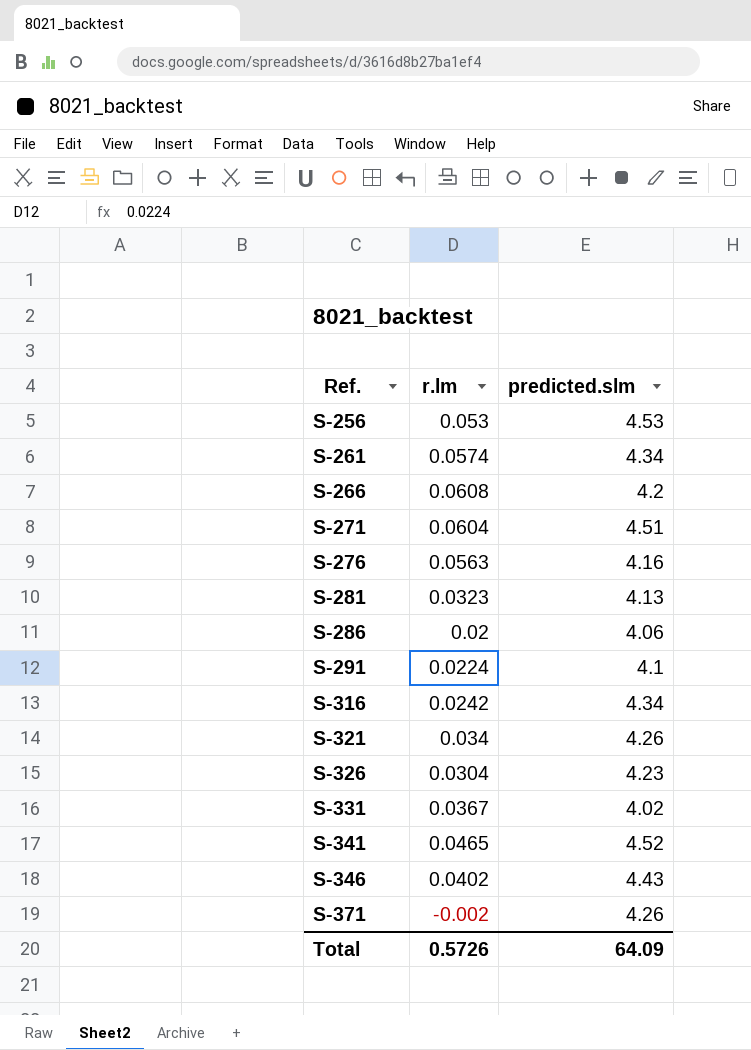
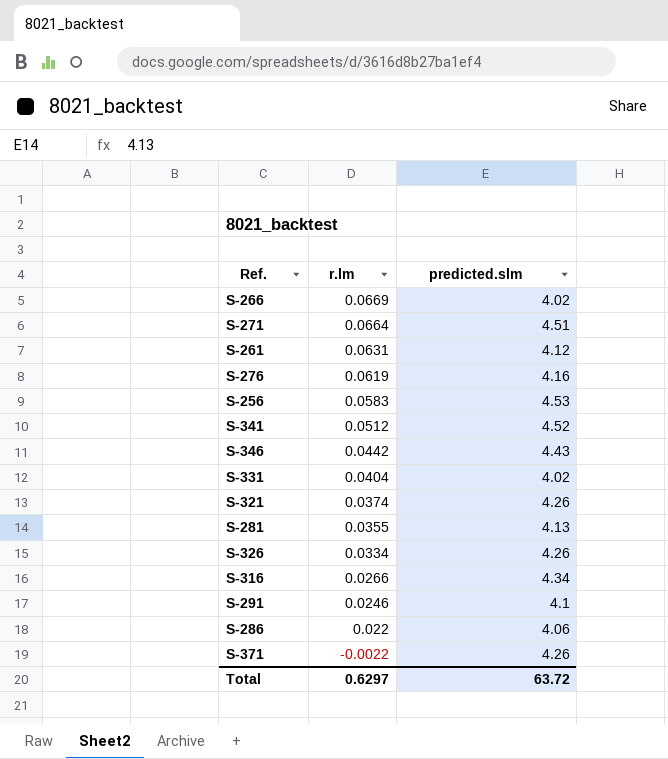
row order: Ref. ascending -> r.lm descending
S-266 | r.lm: 0.0608 -> 0.0669
S-266 | predicted.slm: 4.2 -> 4.02
S-271 | r.lm: 0.0604 -> 0.0664
S-261 | r.lm: 0.0574 -> 0.0631
S-261 | predicted.slm: 4.34 -> 4.12
S-276 | r.lm: 0.0563 -> 0.0619
S-256 | r.lm: 0.053 -> 0.0583
S-341 | r.lm: 0.0465 -> 0.0512
S-346 | r.lm: 0.0402 -> 0.0442
S-331 | r.lm: 0.0367 -> 0.0404
S-321 | r.lm: 0.034 -> 0.0374
S-281 | r.lm: 0.0323 -> 0.0355
S-326 | r.lm: 0.0304 -> 0.0334
S-326 | predicted.slm: 4.23 -> 4.26
S-316 | r.lm: 0.0242 -> 0.0266
S-291 | r.lm: 0.0224 -> 0.0246
S-286 | r.lm: 0.02 -> 0.022
S-371 | r.lm: -0.002 -> -0.0022
Total | r.lm: 0.5726 -> 0.6297
Total | predicted.slm: 64.09 -> 63.72

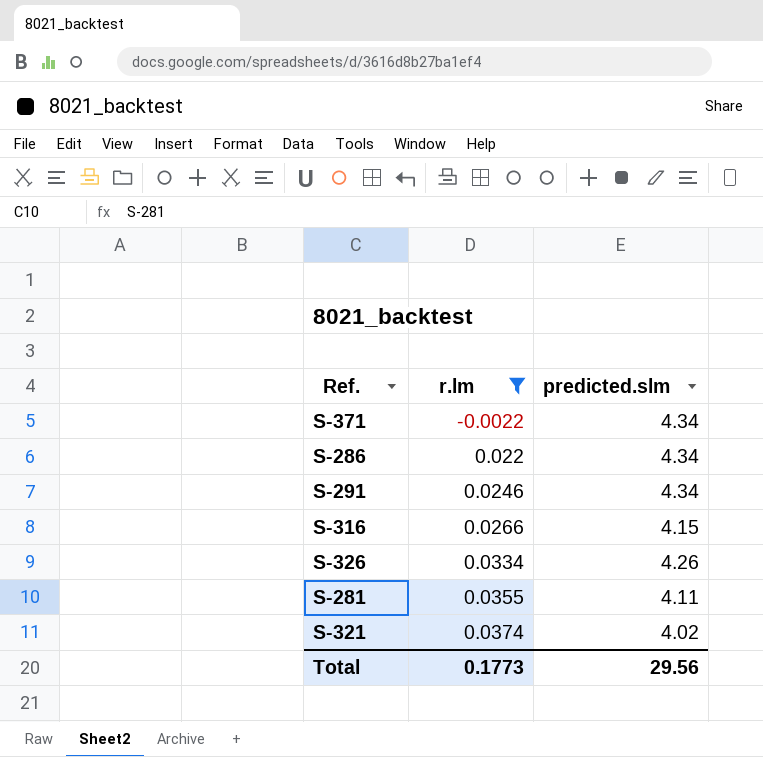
filter: none -> r.lm <= 0.0374
row order: r.lm descending -> r.lm ascending
S-371 | predicted.slm: 4.26 -> 4.34
S-286 | predicted.slm: 4.06 -> 4.34
S-291 | predicted.slm: 4.1 -> 4.34
S-316 | predicted.slm: 4.34 -> 4.15
S-281 | predicted.slm: 4.13 -> 4.11
S-321 | predicted.slm: 4.26 -> 4.02
Total | r.lm: 0.6297 -> 0.1773
Total | predicted.slm: 63.72 -> 29.56

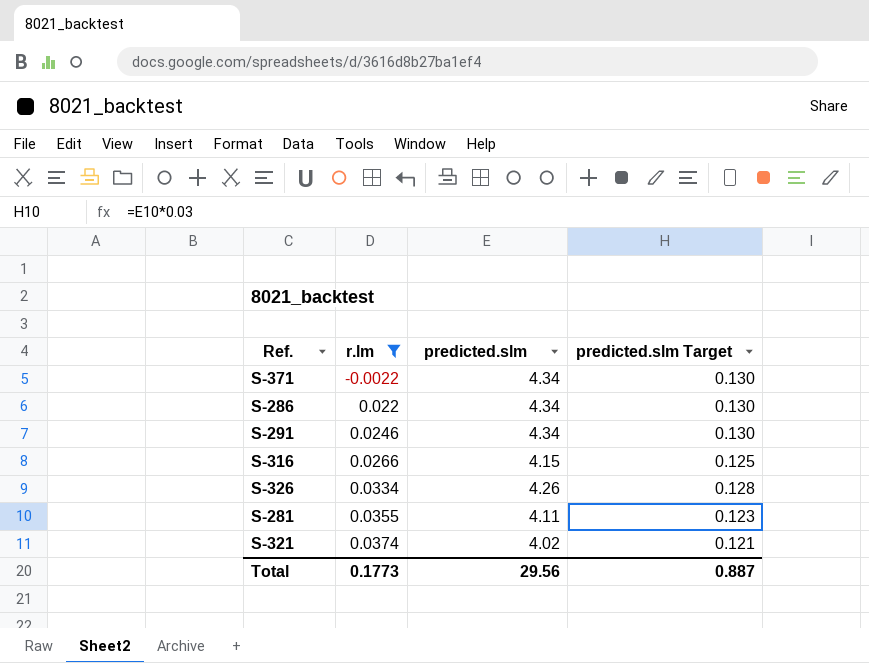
column predicted.slm Target | formula: none -> [predicted.slm] * 0.03

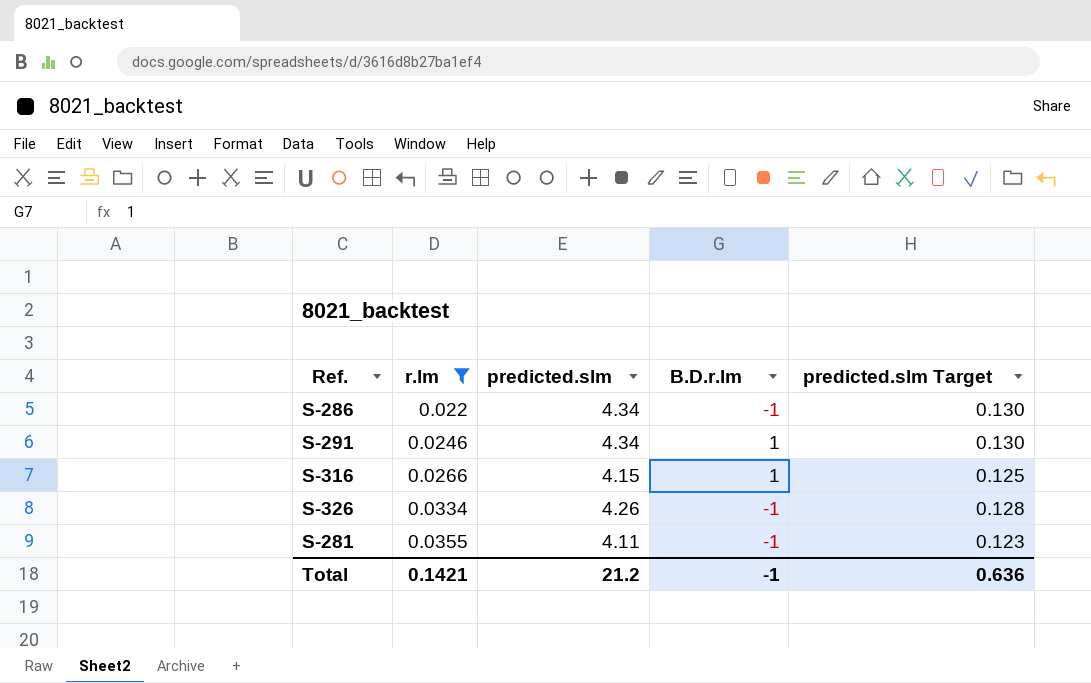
column B.D.r.lm | position: none -> 4
row S-371: -0.0022 | 4.34 | 0.130 -> none
row S-321: 0.0374 | 4.02 | 0.121 -> none
Total | r.lm: 0.1773 -> 0.1421
Total | predicted.slm: 29.56 -> 21.2
Total | predicted.slm Target: 0.887 -> 0.636

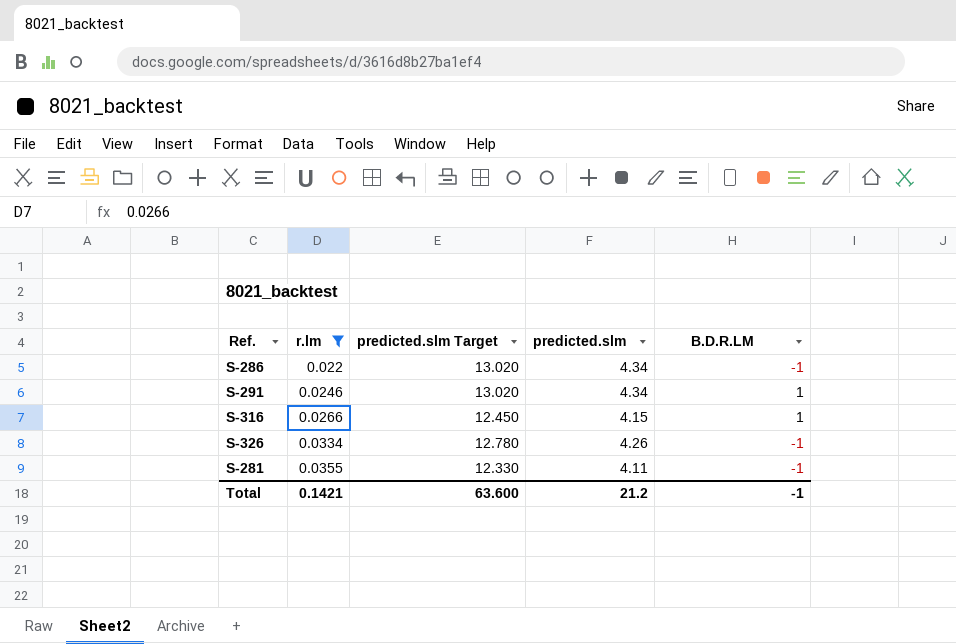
column predicted.slm Target | formula: [predicted.slm] * 0.03 -> [predicted.slm] * 3
column predicted.slm Target | position: 5 -> 3
column name: B.D.r.lm -> B.D.R.LM
Total | predicted.slm Target: 0.636 -> 63.600

